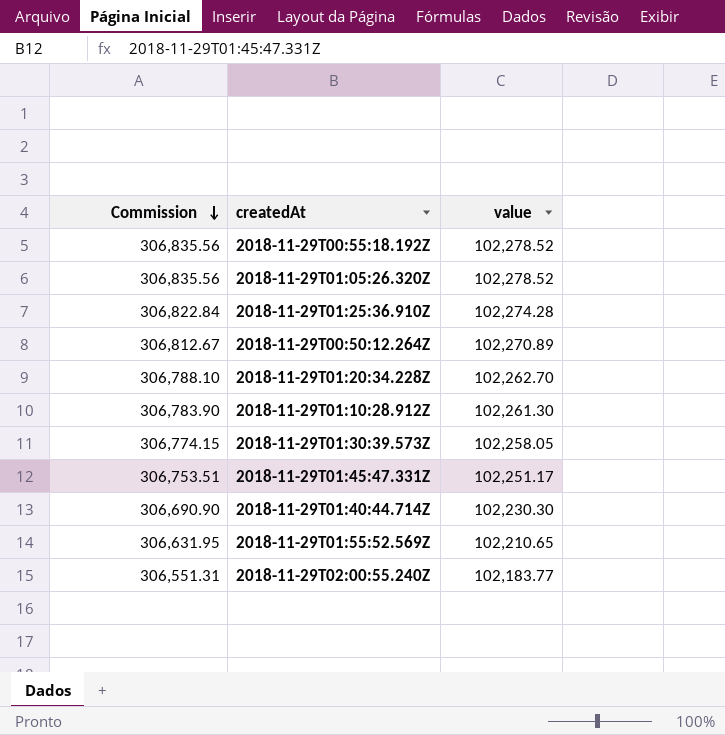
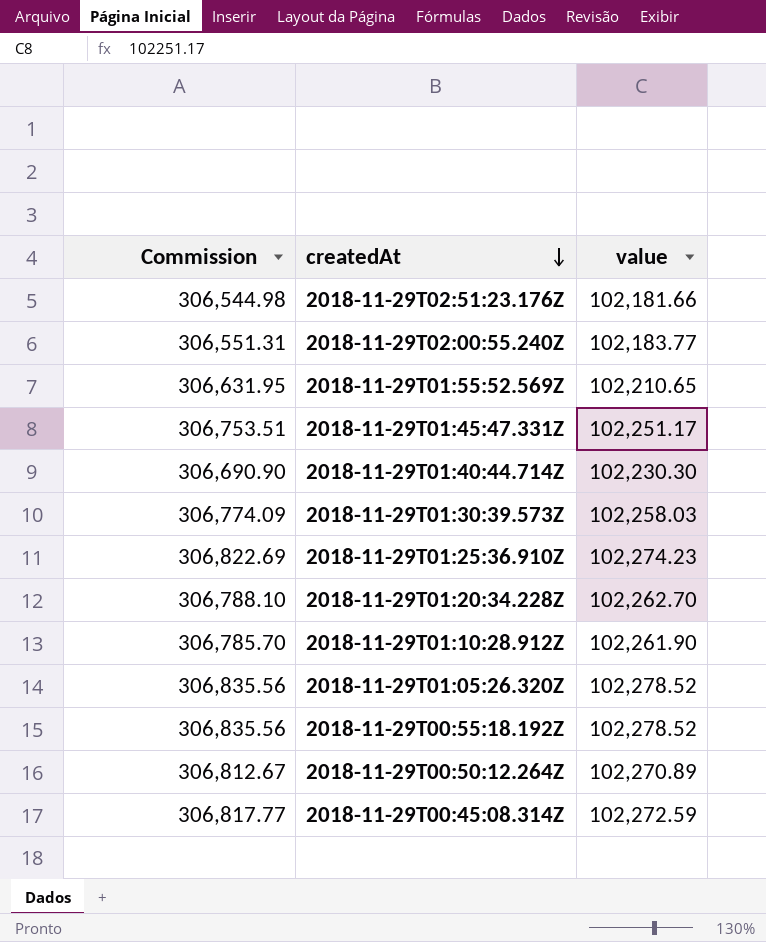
row order: Commission descending -> createdAt descending
row 2018-11-29T02:51:23.176Z: none -> 306,544.98 | 102,181.66
2018-11-29T01:30:39.573Z | Commission: 306,774.15 -> 306,774.09
2018-11-29T01:30:39.573Z | value: 102,258.05 -> 102,258.03
2018-11-29T01:25:36.910Z | Commission: 306,822.84 -> 306,822.69
2018-11-29T01:25:36.910Z | value: 102,274.28 -> 102,274.23
2018-11-29T01:10:28.912Z | Commission: 306,783.90 -> 306,785.70
2018-11-29T01:10:28.912Z | value: 102,261.30 -> 102,261.90
row 2018-11-29T00:45:08.314Z: none -> 306,817.77 | 102,272.59

